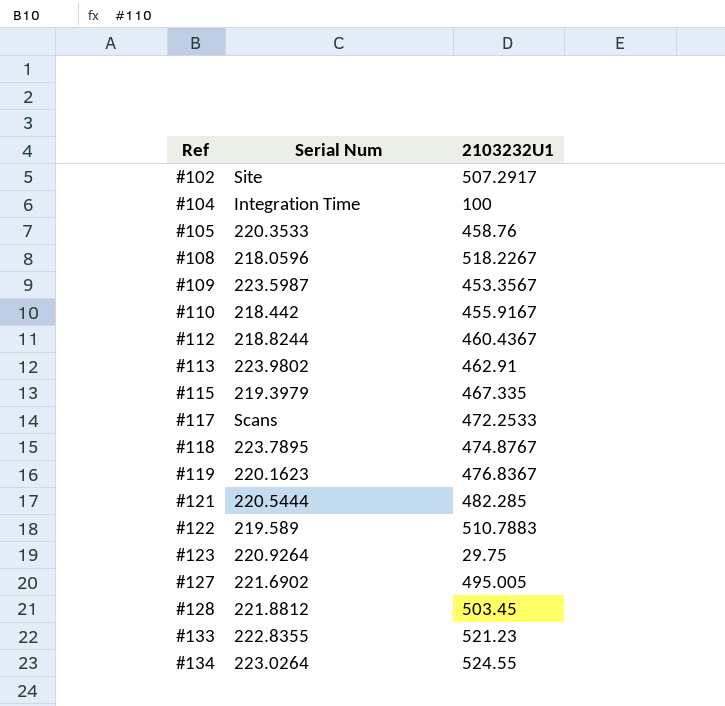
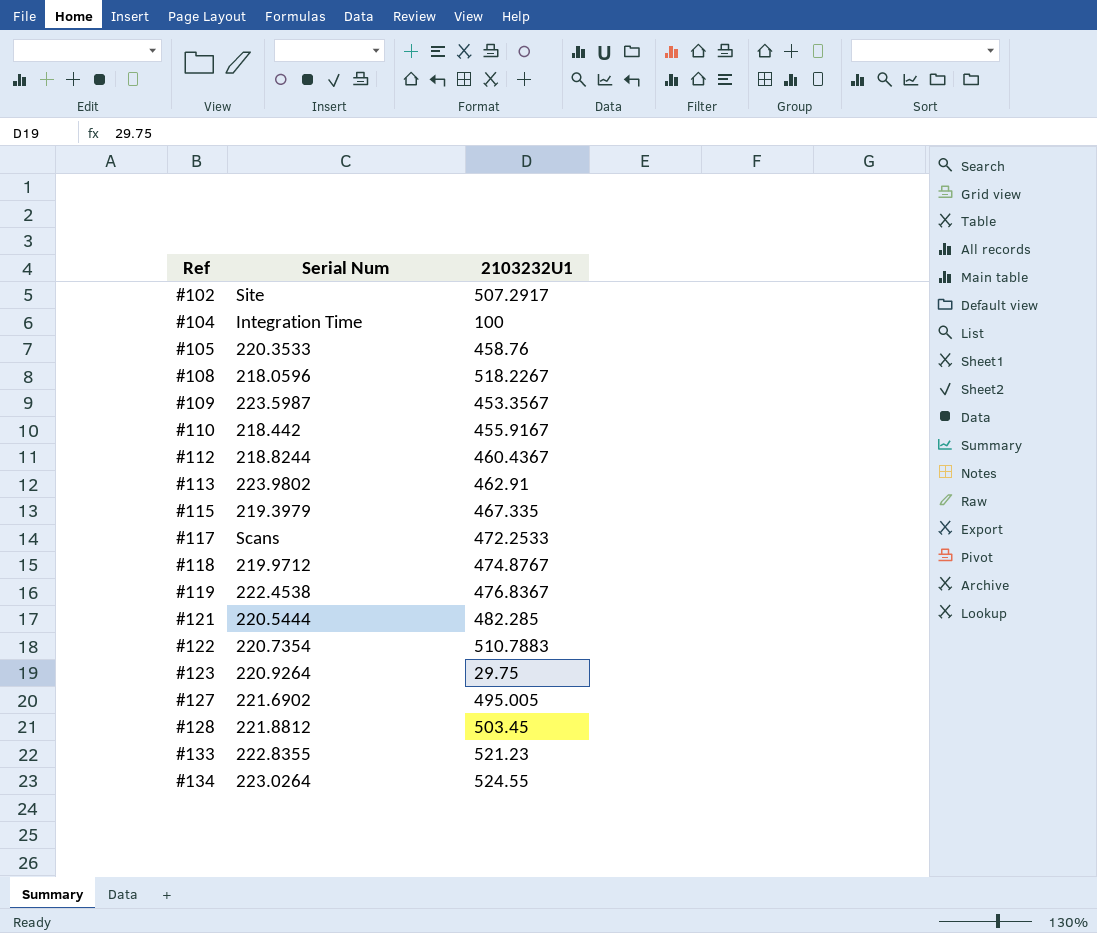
#118 | Serial Num: 223.7895 -> 219.9712
#119 | Serial Num: 220.1623 -> 222.4538
#122 | Serial Num: 219.589 -> 220.7354

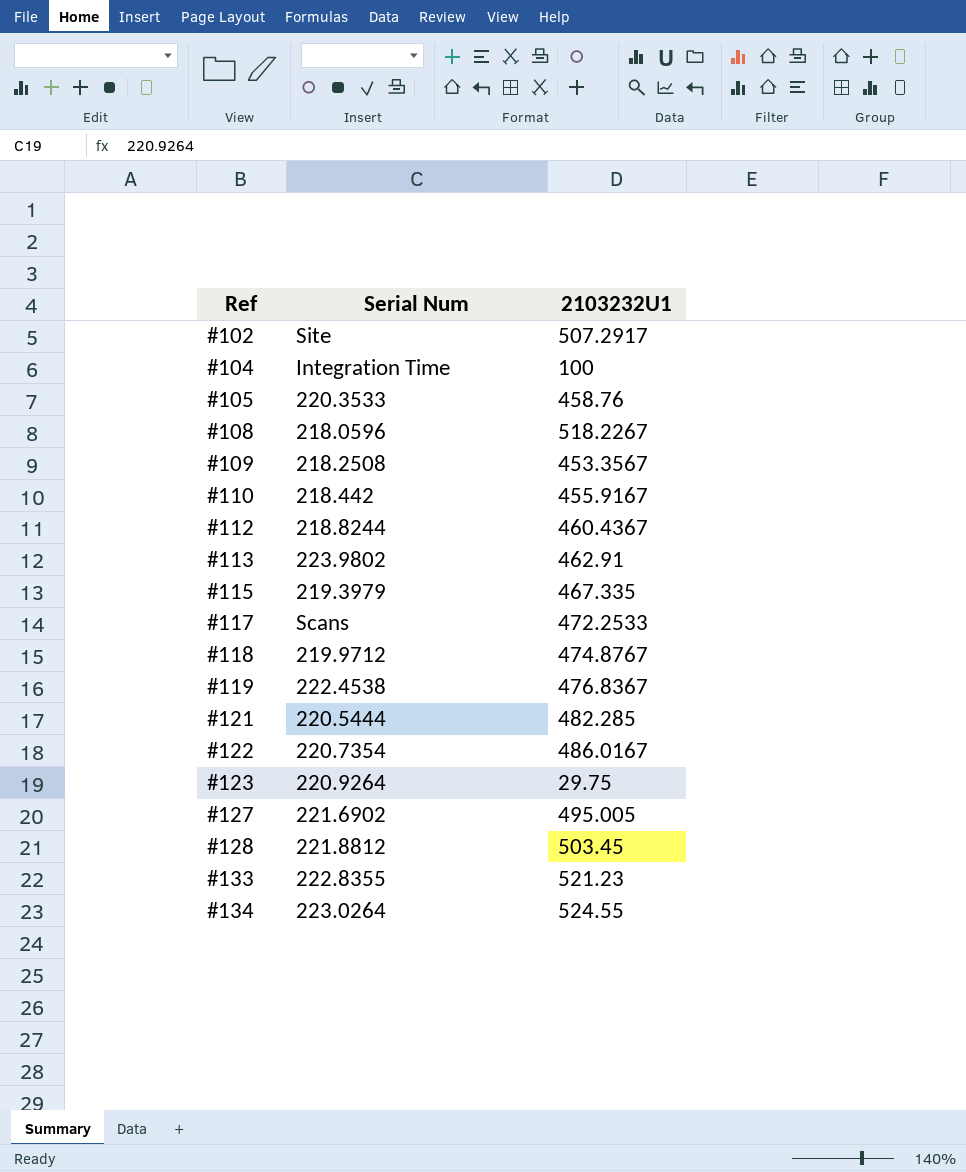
#109 | Serial Num: 223.5987 -> 218.2508
#122 | 2103232U1: 510.7883 -> 486.0167

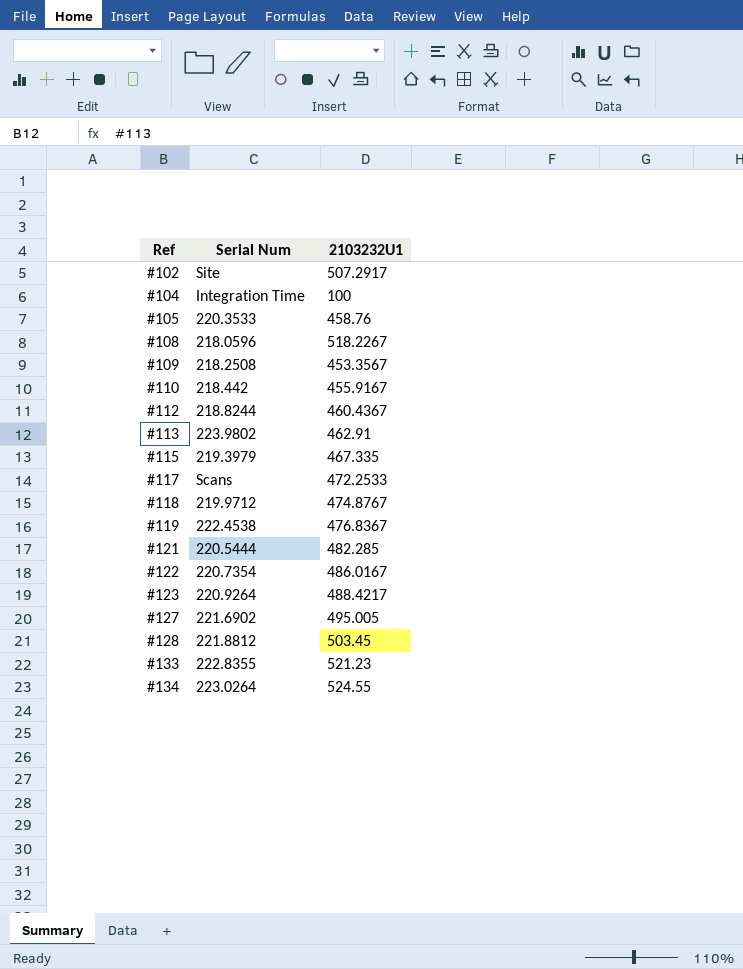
#123 | 2103232U1: 29.75 -> 488.4217

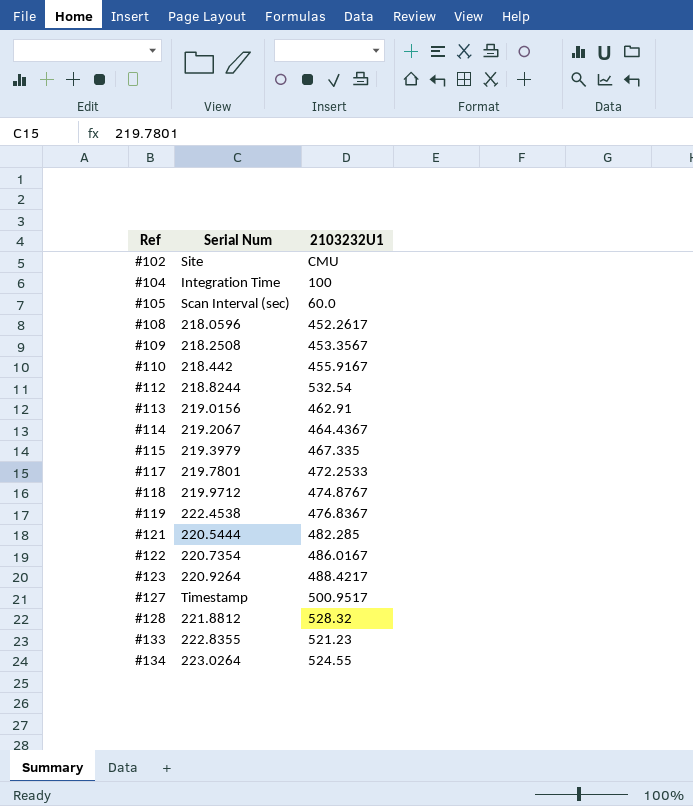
#102 | 2103232U1: 507.2917 -> CMU
#105 | Serial Num: 220.3533 -> Scan Interval (sec)
#105 | 2103232U1: 458.76 -> 60.0
#108 | 2103232U1: 518.2267 -> 452.2617
#112 | 2103232U1: 460.4367 -> 532.54
#113 | Serial Num: 223.9802 -> 219.0156
row #114: none -> 219.2067 | 464.4367
#117 | Serial Num: Scans -> 219.7801
#127 | Serial Num: 221.6902 -> Timestamp
#127 | 2103232U1: 495.005 -> 500.9517
#128 | 2103232U1: 503.45 -> 528.32

